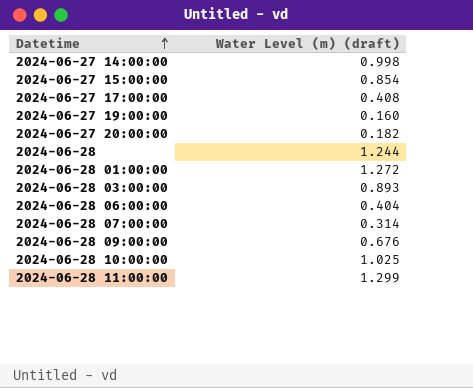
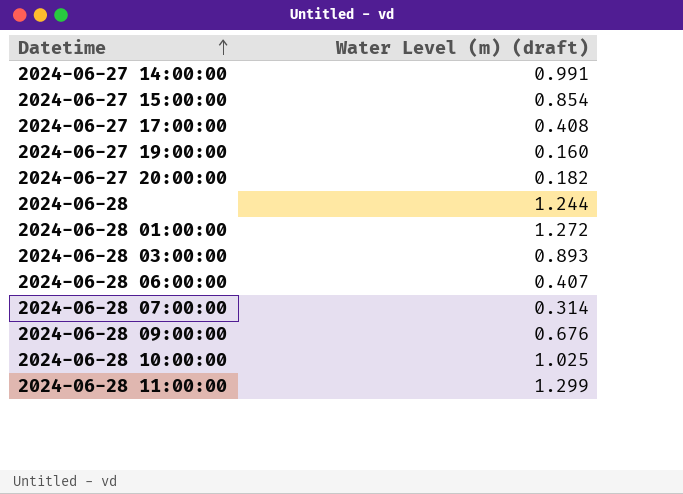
2024-06-27 14:00:00 | Water Level (m) (draft): 0.998 -> 0.991
2024-06-28 06:00:00 | Water Level (m) (draft): 0.404 -> 0.407

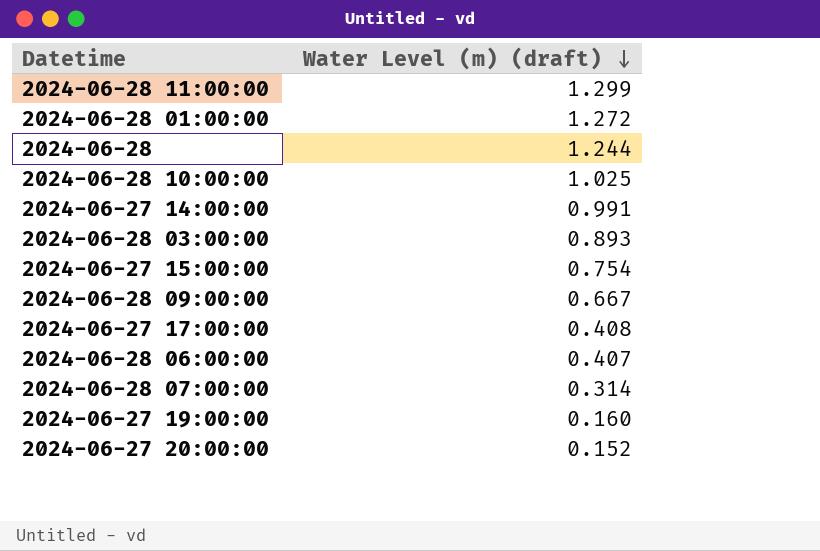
row order: Datetime ascending -> Water Level (m) (draft) descending
2024-06-27 15:00:00 | Water Level (m) (draft): 0.854 -> 0.754
2024-06-28 09:00:00 | Water Level (m) (draft): 0.676 -> 0.667
2024-06-27 20:00:00 | Water Level (m) (draft): 0.182 -> 0.152

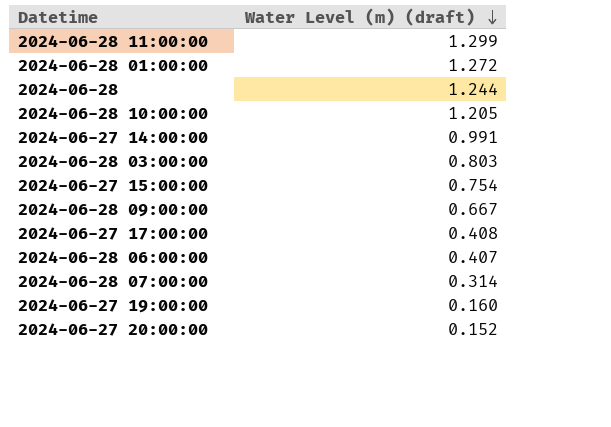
2024-06-28 10:00:00 | Water Level (m) (draft): 1.025 -> 1.205
2024-06-28 03:00:00 | Water Level (m) (draft): 0.893 -> 0.803

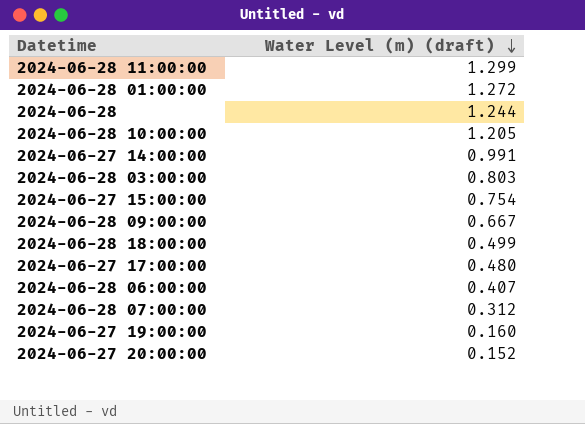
row 2024-06-28 18:00:00: none -> 0.499
2024-06-27 17:00:00 | Water Level (m) (draft): 0.408 -> 0.480
2024-06-28 07:00:00 | Water Level (m) (draft): 0.314 -> 0.312

